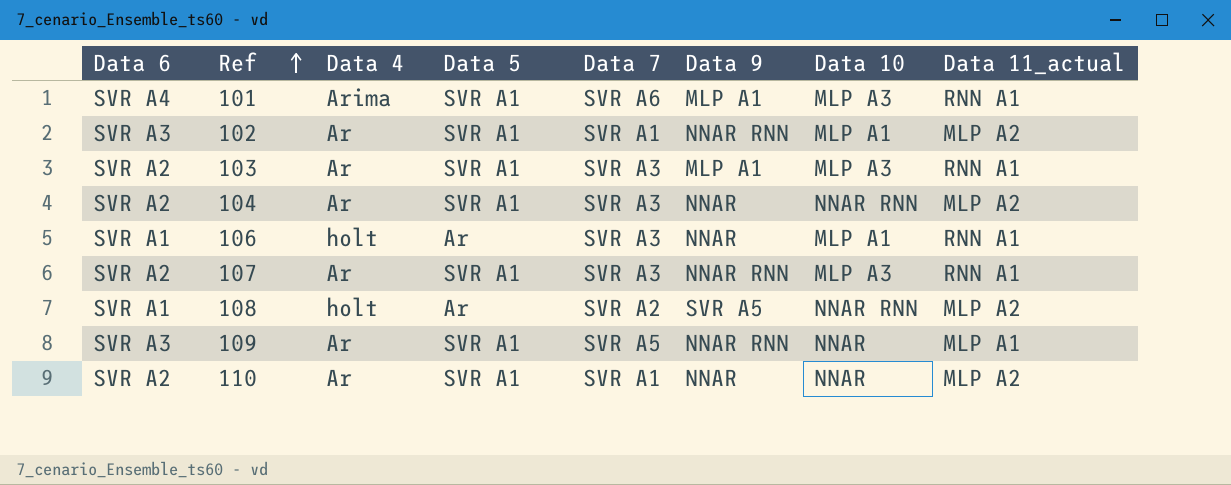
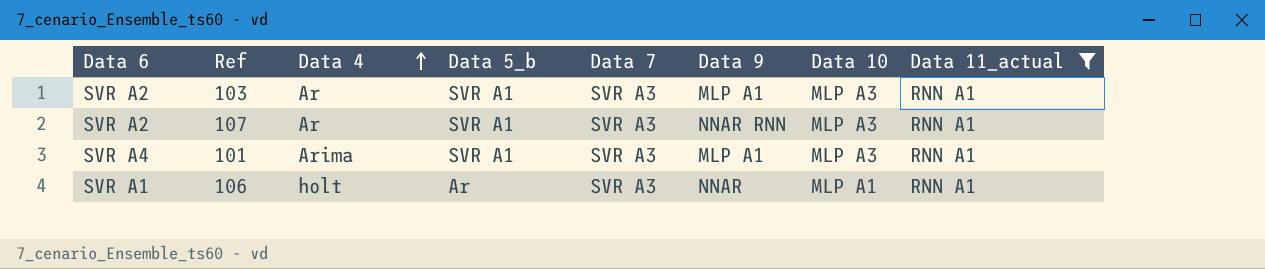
filter: none -> Data 11_actual = RNN A1
row order: Ref ascending -> Data 4 ascending
column name: Data 5 -> Data 5_b
101 | Data 7: SVR A6 -> SVR A3

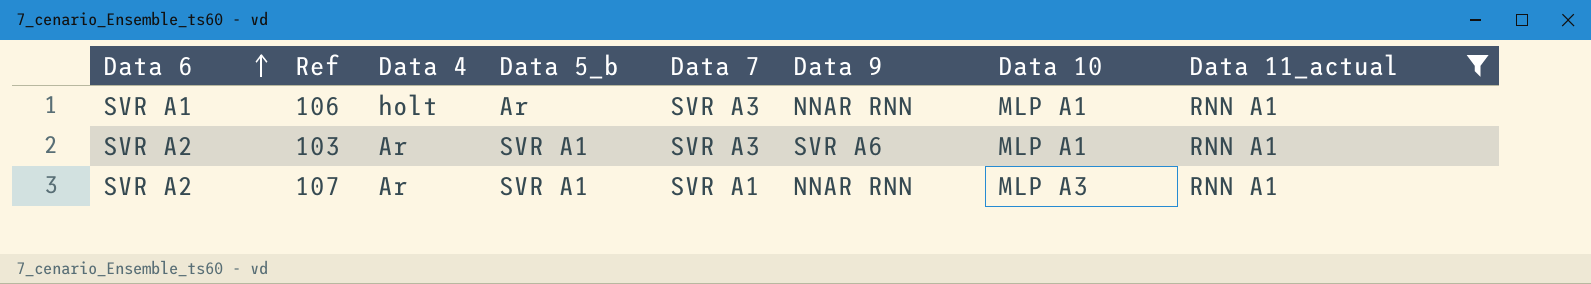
row order: Data 4 ascending -> Data 6 ascending
row 101: SVR A4 | Arima | SVR A1 | SVR A3 | MLP A1 | MLP A3 | RNN A1 -> none
106 | Data 9: NNAR -> NNAR RNN
103 | Data 9: MLP A1 -> SVR A6
103 | Data 10: MLP A3 -> MLP A1
107 | Data 7: SVR A3 -> SVR A1

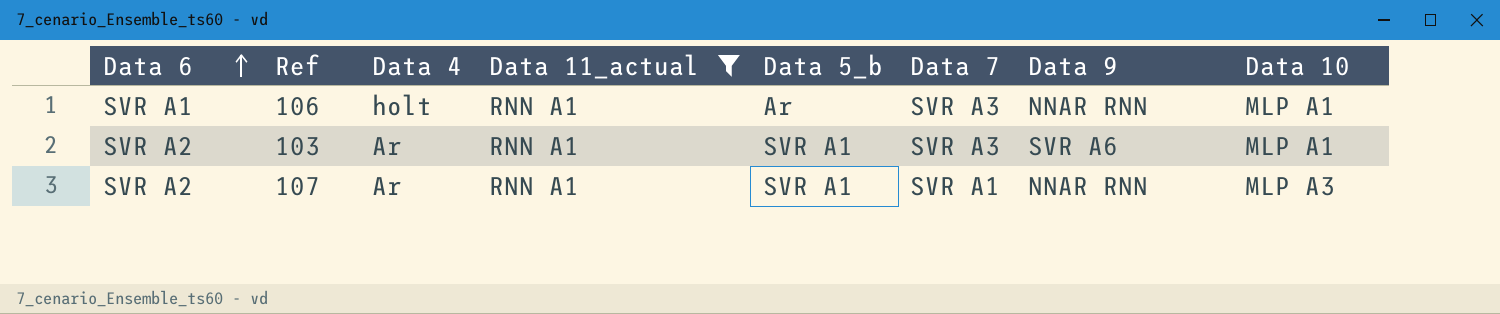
column Data 11_actual | position: 8 -> 4

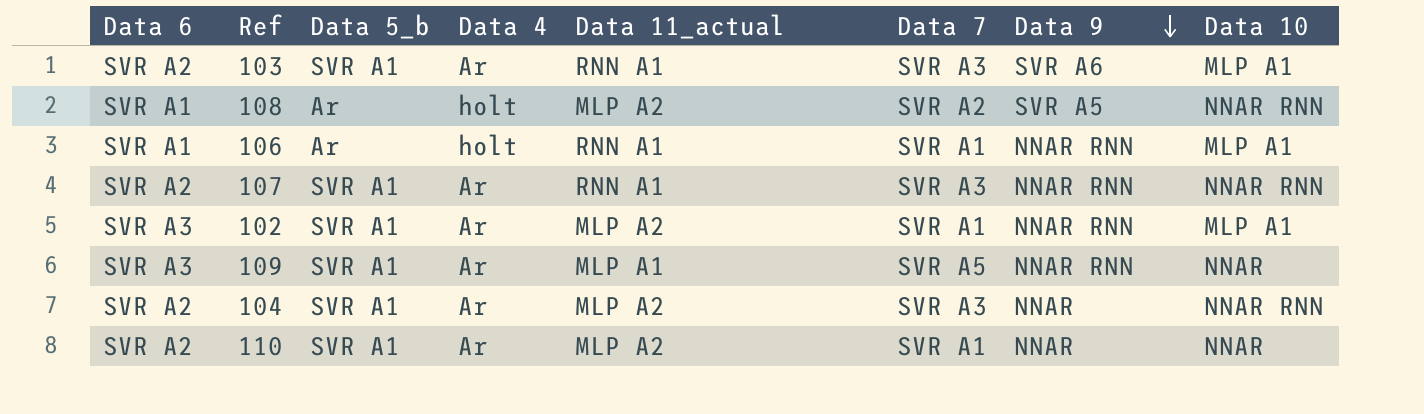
filter: Data 11_actual = RNN A1 -> none
row order: Data 6 ascending -> Data 9 descending
column Data 5_b | position: 5 -> 3
106 | Data 7: SVR A3 -> SVR A1
107 | Data 7: SVR A1 -> SVR A3
107 | Data 10: MLP A3 -> NNAR RNN

